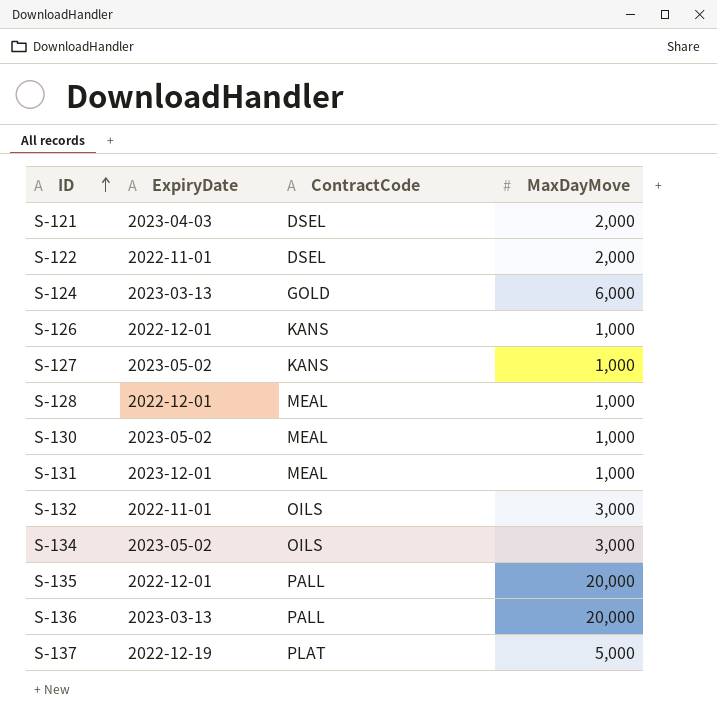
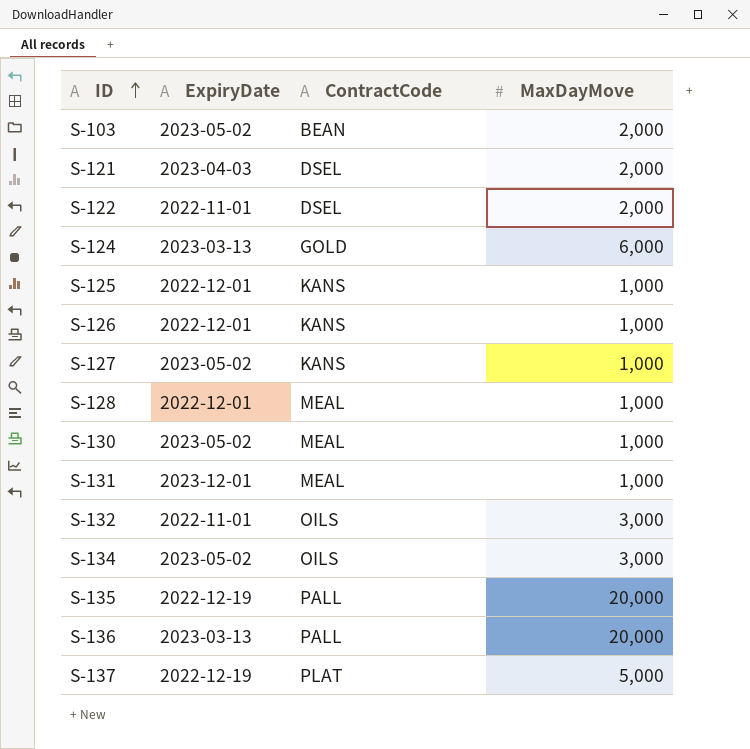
row S-103: none -> 2023-05-02 | BEAN | 2,000
row S-125: none -> 2022-12-01 | KANS | 1,000
S-135 | ExpiryDate: 2022-12-01 -> 2022-12-19

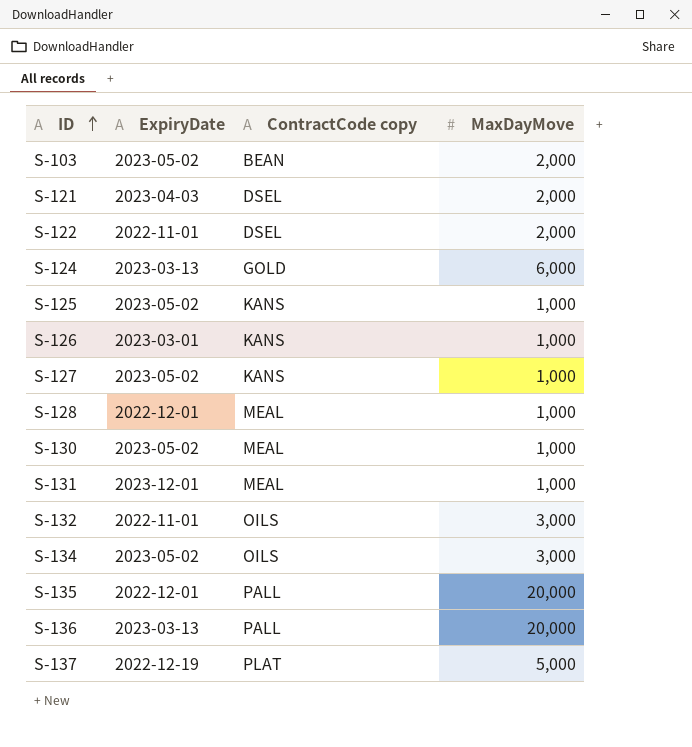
column name: ContractCode -> ContractCode copy
S-125 | ExpiryDate: 2022-12-01 -> 2023-05-02
S-126 | ExpiryDate: 2022-12-01 -> 2023-03-01
S-135 | ExpiryDate: 2022-12-19 -> 2022-12-01

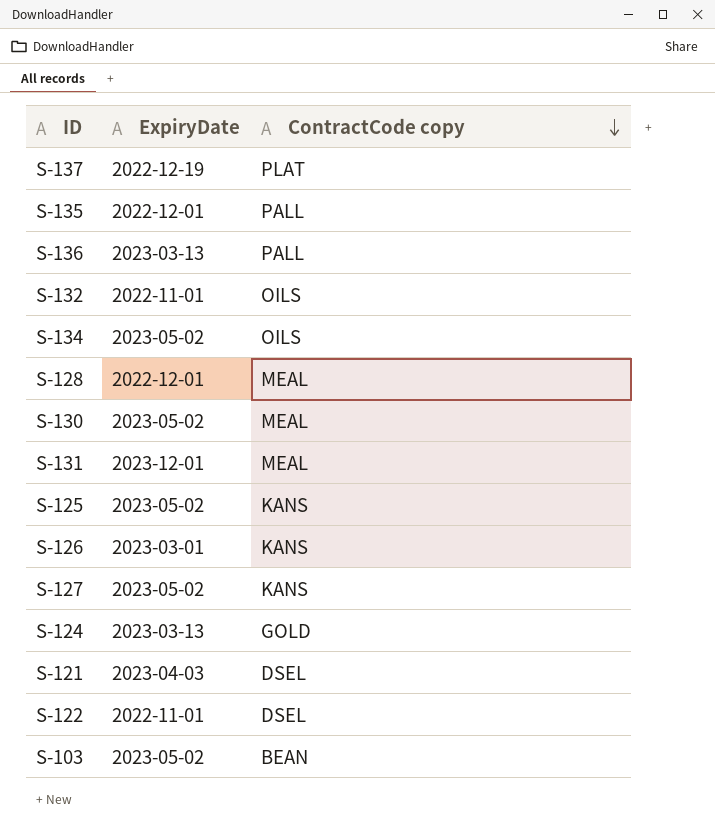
row order: ID ascending -> ContractCode copy descending
column MaxDayMove | position: 4 -> none

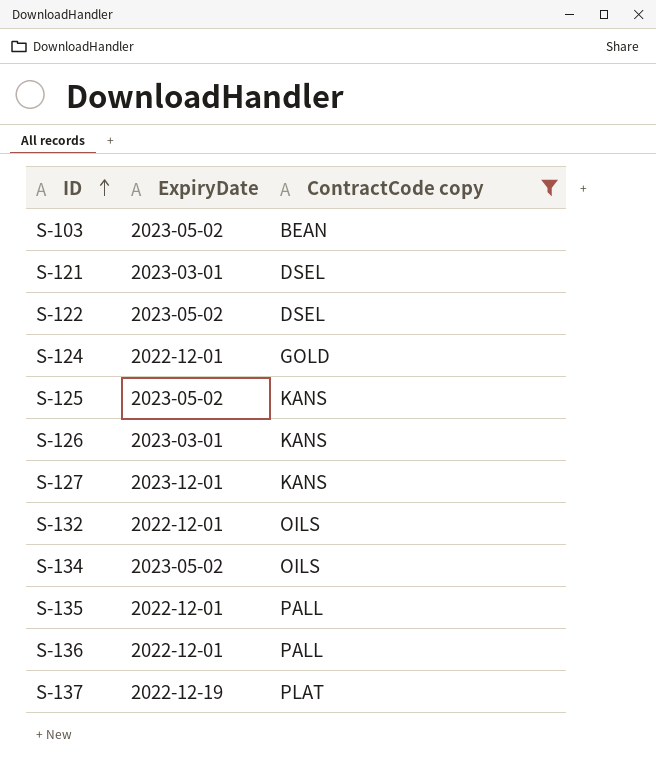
filter: none -> ContractCode copy != MEAL
row order: ContractCode copy descending -> ID ascending
S-121 | ExpiryDate: 2023-04-03 -> 2023-03-01
S-122 | ExpiryDate: 2022-11-01 -> 2023-05-02
S-124 | ExpiryDate: 2023-03-13 -> 2022-12-01
S-127 | ExpiryDate: 2023-05-02 -> 2023-12-01
S-132 | ExpiryDate: 2022-11-01 -> 2022-12-01
S-136 | ExpiryDate: 2023-03-13 -> 2022-12-01

